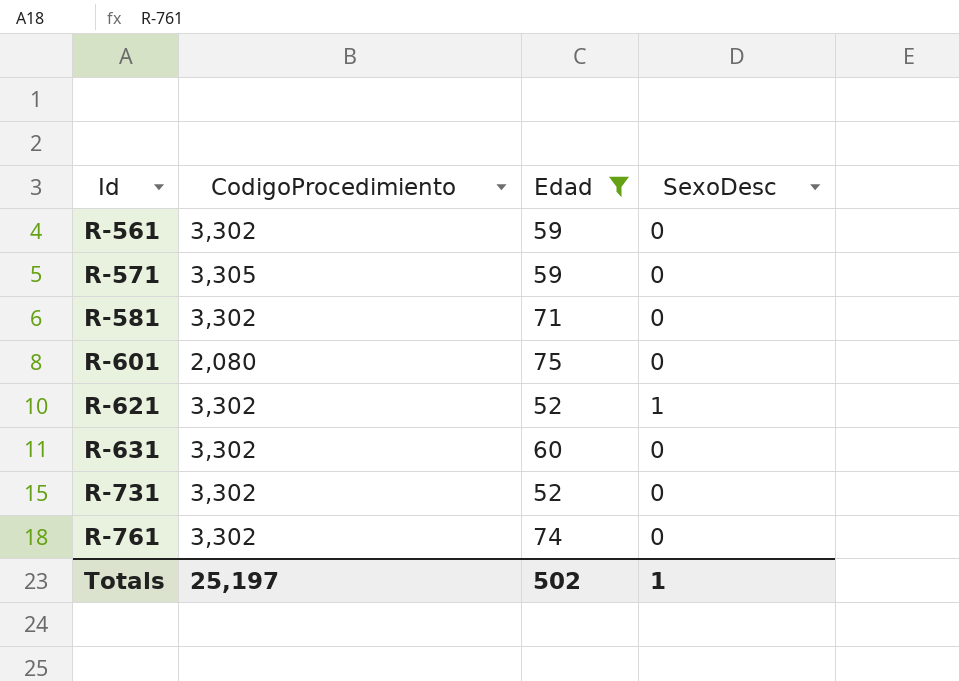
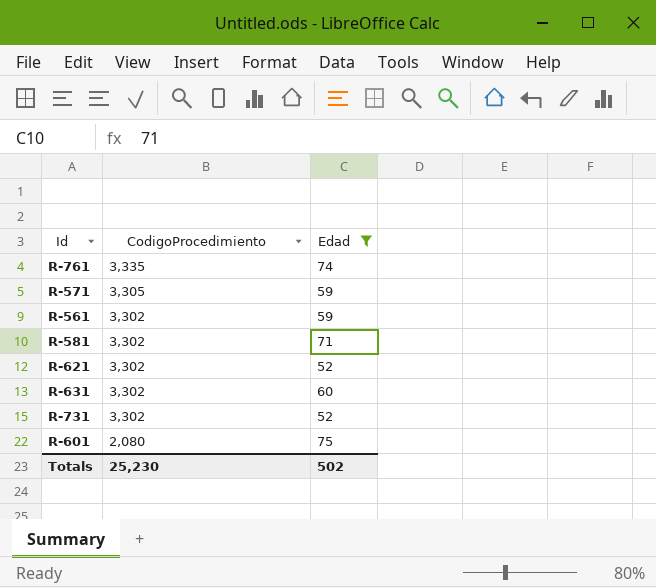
row order: Id ascending -> CodigoProcedimiento descending
column SexoDesc | position: 4 -> none
R-761 | CodigoProcedimiento: 3,302 -> 3,335
Totals | CodigoProcedimiento: 25,197 -> 25,230

